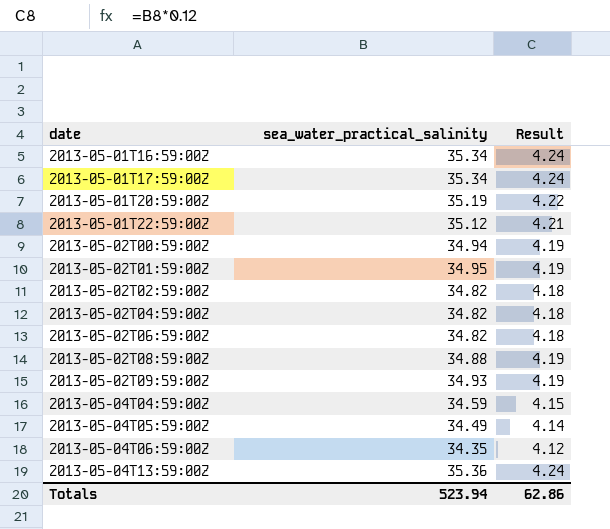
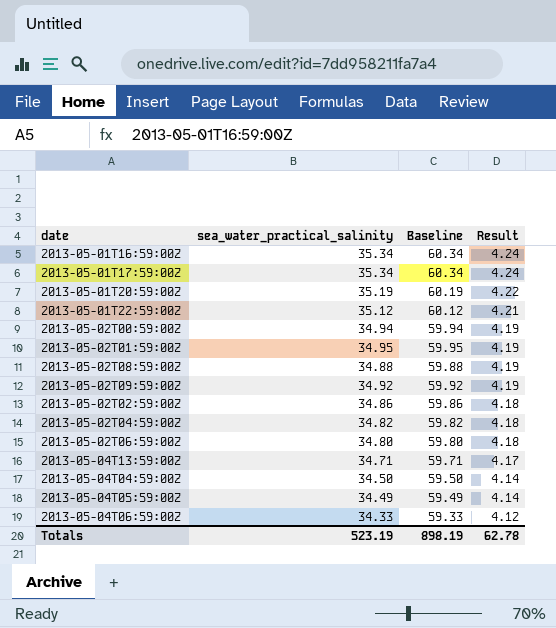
row order: date ascending -> Result descending
column Baseline | formula: none -> [sea_water_practical_salinity] + 25
2013-05-02T09:59:00Z | sea_water_practical_salinity: 34.93 -> 34.92
2013-05-02T02:59:00Z | sea_water_practical_salinity: 34.82 -> 34.86
2013-05-02T06:59:00Z | sea_water_practical_salinity: 34.82 -> 34.80
2013-05-04T13:59:00Z | sea_water_practical_salinity: 35.36 -> 34.71
2013-05-04T13:59:00Z | Result: 4.24 -> 4.17
2013-05-04T04:59:00Z | sea_water_practical_salinity: 34.59 -> 34.50
2013-05-04T04:59:00Z | Result: 4.15 -> 4.14
2013-05-04T06:59:00Z | sea_water_practical_salinity: 34.35 -> 34.33
Totals | sea_water_practical_salinity: 523.94 -> 523.19
Totals | Result: 62.86 -> 62.78

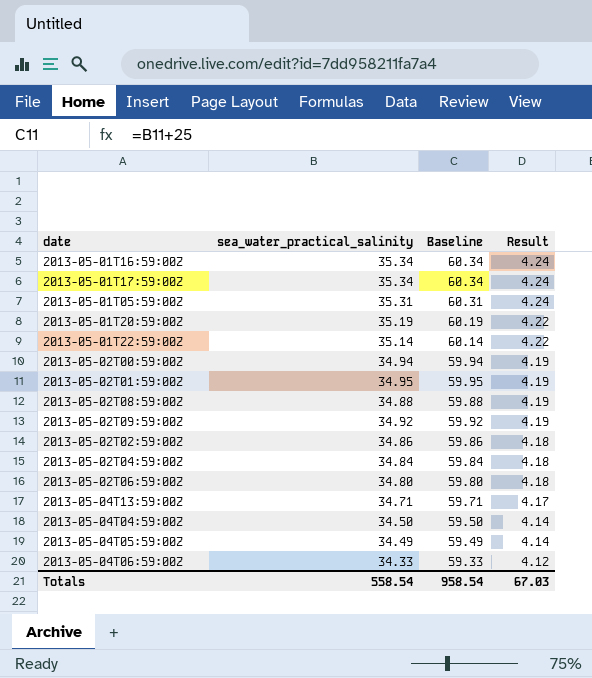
row 2013-05-01T05:59:00Z: none -> 35.31 | 60.31 | 4.24
2013-05-01T22:59:00Z | sea_water_practical_salinity: 35.12 -> 35.14
2013-05-01T22:59:00Z | Baseline: 60.12 -> 60.14
2013-05-01T22:59:00Z | Result: 4.21 -> 4.22
2013-05-02T04:59:00Z | sea_water_practical_salinity: 34.82 -> 34.84
2013-05-02T04:59:00Z | Baseline: 59.82 -> 59.84
Totals | sea_water_practical_salinity: 523.19 -> 558.54
Totals | Baseline: 898.19 -> 958.54
Totals | Result: 62.78 -> 67.03

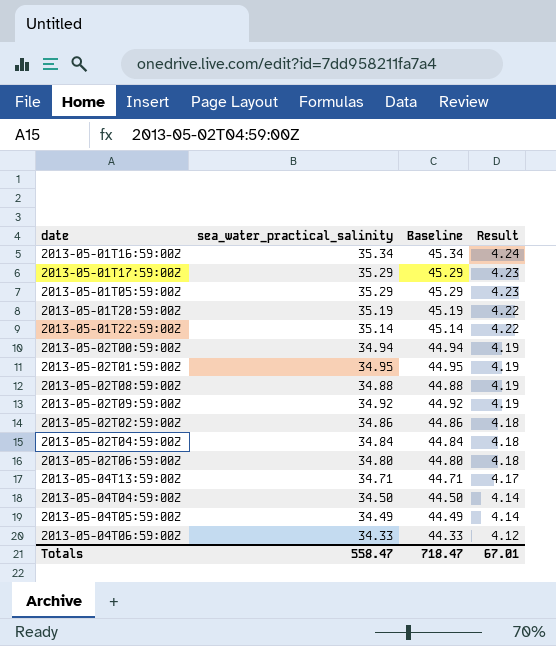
column Baseline | formula: [sea_water_practical_salinity] + 25 -> [sea_water_practical_salinity] + 10
2013-05-01T17:59:00Z | sea_water_practical_salinity: 35.34 -> 35.29
2013-05-01T17:59:00Z | Result: 4.24 -> 4.23
2013-05-01T05:59:00Z | sea_water_practical_salinity: 35.31 -> 35.29
2013-05-01T05:59:00Z | Result: 4.24 -> 4.23
Totals | sea_water_practical_salinity: 558.54 -> 558.47
Totals | Baseline: 958.54 -> 718.47
Totals | Result: 67.03 -> 67.01

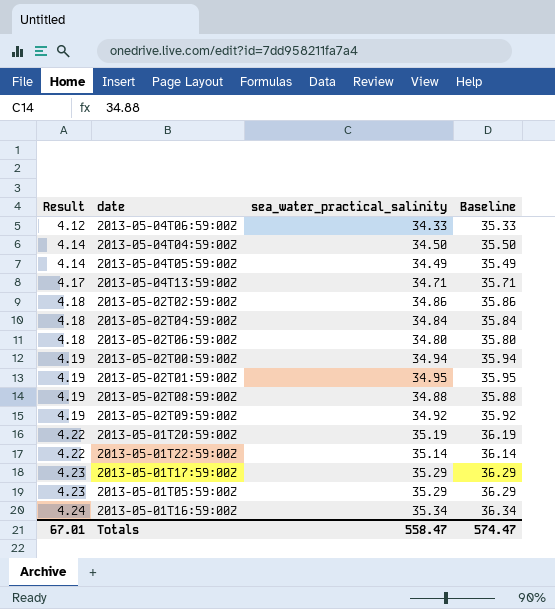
row order: Result descending -> Result ascending
column Result | position: 4 -> 1
column Baseline | formula: [sea_water_practical_salinity] + 10 -> [sea_water_practical_salinity] + 1
Totals | Baseline: 718.47 -> 574.47

